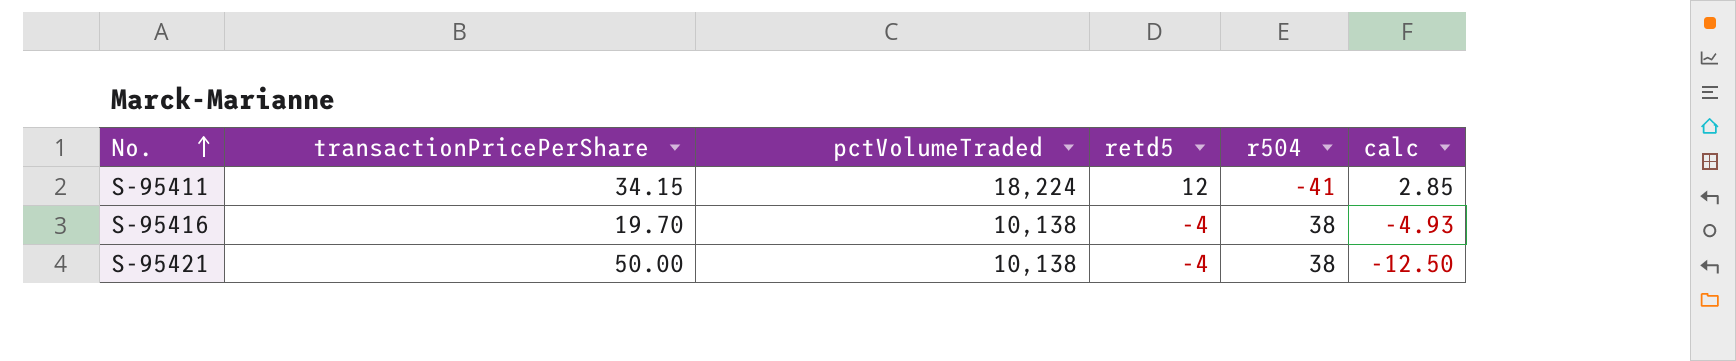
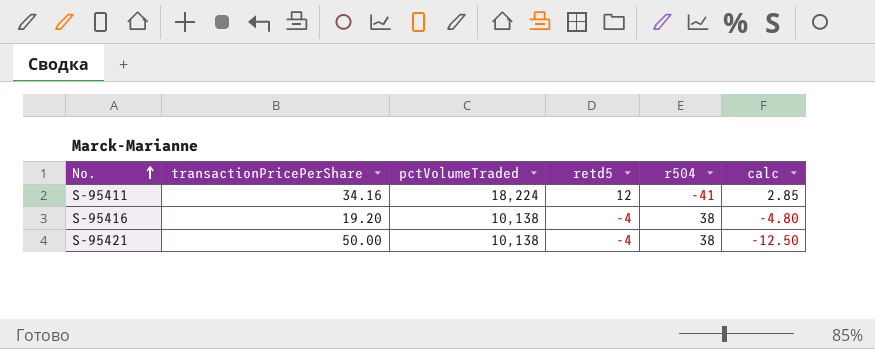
S-95411 | transactionPricePerShare: 34.15 -> 34.16
S-95416 | transactionPricePerShare: 19.70 -> 19.20
S-95416 | calc: -4.93 -> -4.80

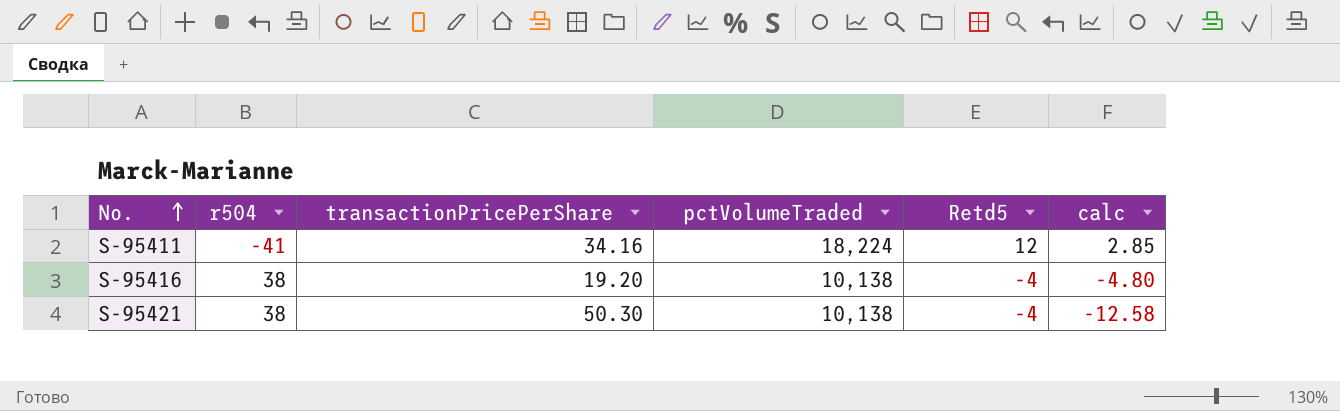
column r504 | position: 5 -> 2
column name: retd5 -> Retd5
S-95421 | transactionPricePerShare: 50.00 -> 50.30
S-95421 | calc: -12.50 -> -12.58

